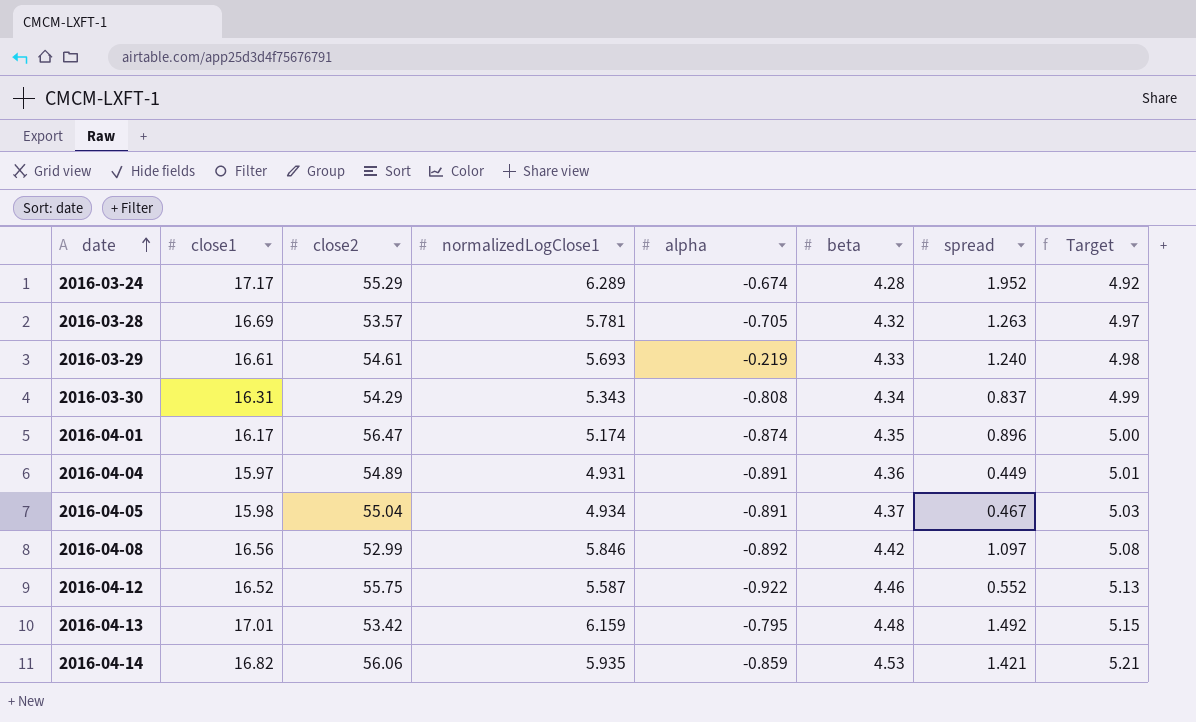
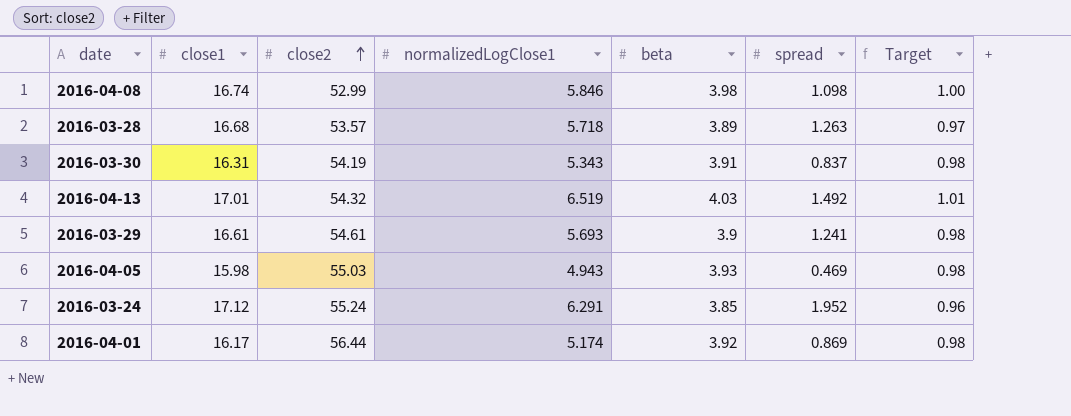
row order: date ascending -> close2 ascending
column alpha | position: 5 -> none
column Target | formula: [beta] * 1.15 -> [beta] * 0.25
row 2016-04-04: 15.97 | 54.89 | 4.931 | -0.891 | 4.36 | 0.449 | 5.01 -> none
row 2016-04-12: 16.52 | 55.75 | 5.587 | -0.922 | 4.46 | 0.552 | 5.13 -> none
row 2016-04-14: 16.82 | 56.06 | 5.935 | -0.859 | 4.53 | 1.421 | 5.21 -> none
2016-04-08 | close1: 16.56 -> 16.74
2016-04-08 | beta: 4.42 -> 3.98
2016-04-08 | spread: 1.097 -> 1.098
2016-03-28 | close1: 16.69 -> 16.68
2016-03-28 | normalizedLogClose1: 5.781 -> 5.718
2016-03-28 | beta: 4.32 -> 3.89
2016-03-30 | close2: 54.29 -> 54.19
2016-03-30 | beta: 4.34 -> 3.91
2016-04-13 | close2: 53.42 -> 54.32
2016-04-13 | normalizedLogClose1: 6.159 -> 6.519
2016-04-13 | beta: 4.48 -> 4.03
2016-03-29 | beta: 4.33 -> 3.9
2016-03-29 | spread: 1.240 -> 1.241
2016-04-05 | close2: 55.04 -> 55.03
2016-04-05 | normalizedLogClose1: 4.934 -> 4.943
2016-04-05 | beta: 4.37 -> 3.93
2016-04-05 | spread: 0.467 -> 0.469
2016-03-24 | close1: 17.17 -> 17.12
2016-03-24 | close2: 55.29 -> 55.24
2016-03-24 | normalizedLogClose1: 6.289 -> 6.291
2016-03-24 | beta: 4.28 -> 3.85
2016-04-01 | close2: 56.47 -> 56.44
2016-04-01 | beta: 4.35 -> 3.92
2016-04-01 | spread: 0.896 -> 0.869

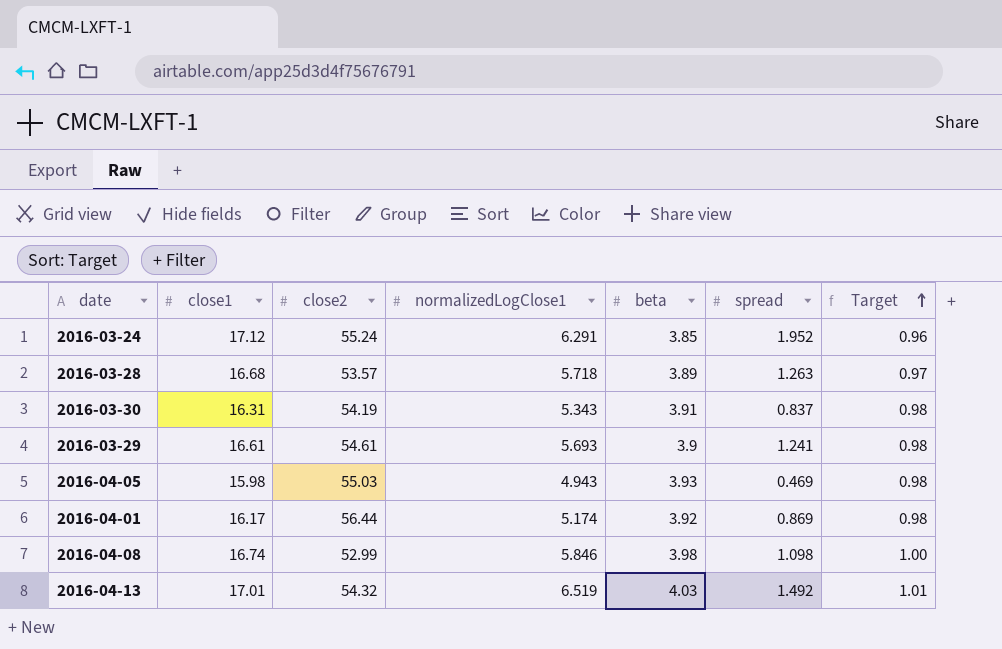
row order: close2 ascending -> Target ascending

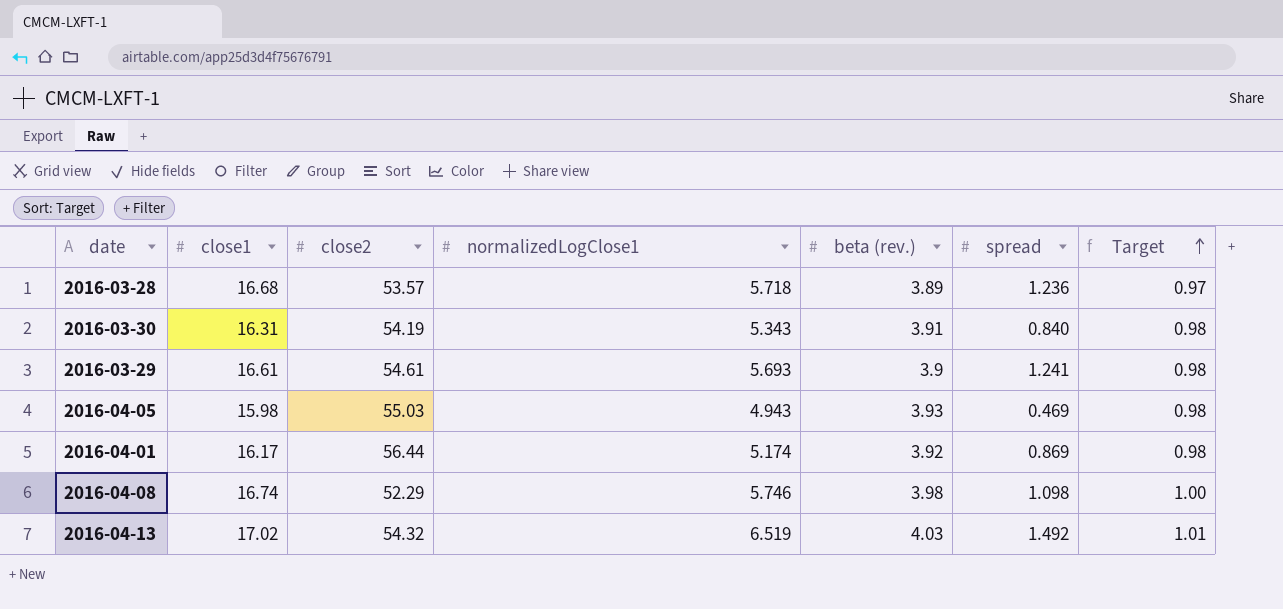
column name: beta -> beta (rev.)
row 2016-03-24: 17.12 | 55.24 | 6.291 | 3.85 | 1.952 | 0.96 -> none
2016-03-28 | spread: 1.263 -> 1.236
2016-03-30 | spread: 0.837 -> 0.840
2016-04-08 | close2: 52.99 -> 52.29
2016-04-08 | normalizedLogClose1: 5.846 -> 5.746
2016-04-13 | close1: 17.01 -> 17.02

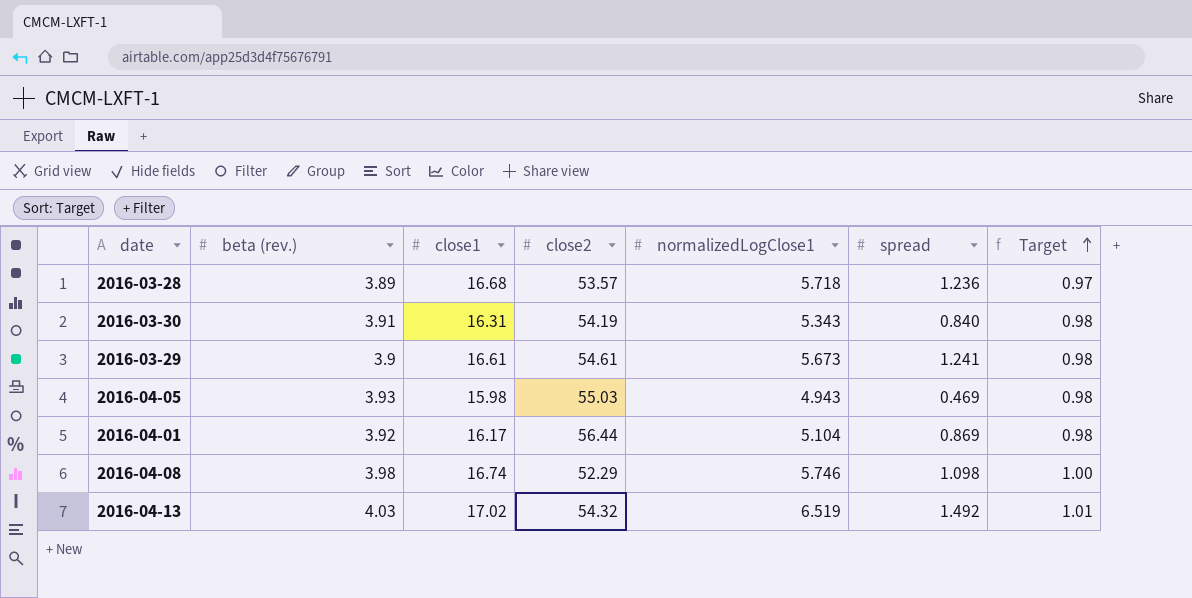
column beta (rev.) | position: 5 -> 2
2016-03-29 | normalizedLogClose1: 5.693 -> 5.673
2016-04-01 | normalizedLogClose1: 5.174 -> 5.104

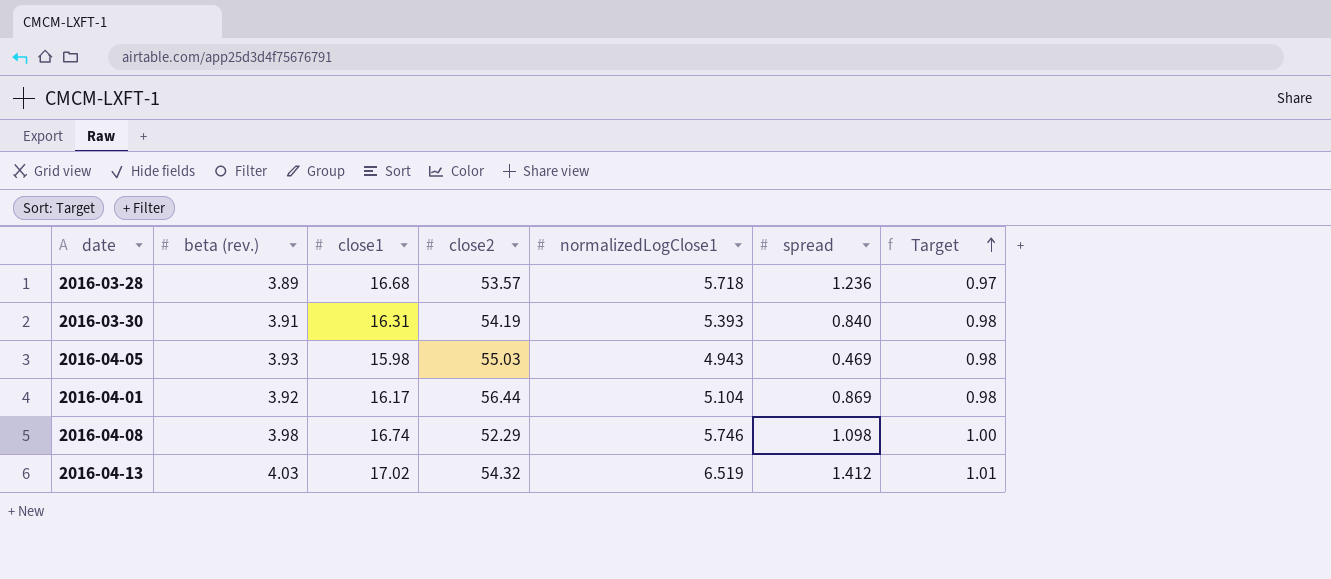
row 2016-03-29: 3.9 | 16.61 | 54.61 | 5.673 | 1.241 | 0.98 -> none
2016-03-30 | normalizedLogClose1: 5.343 -> 5.393
2016-04-13 | spread: 1.492 -> 1.412

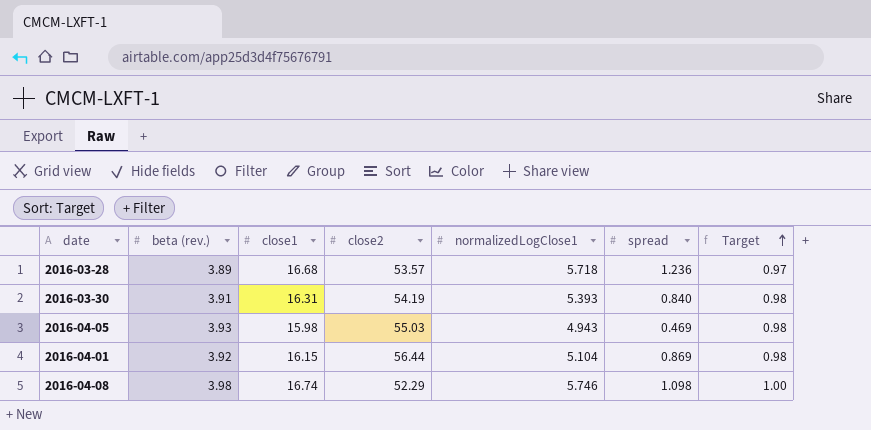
row 2016-04-13: 4.03 | 17.02 | 54.32 | 6.519 | 1.412 | 1.01 -> none
2016-04-01 | close1: 16.17 -> 16.15

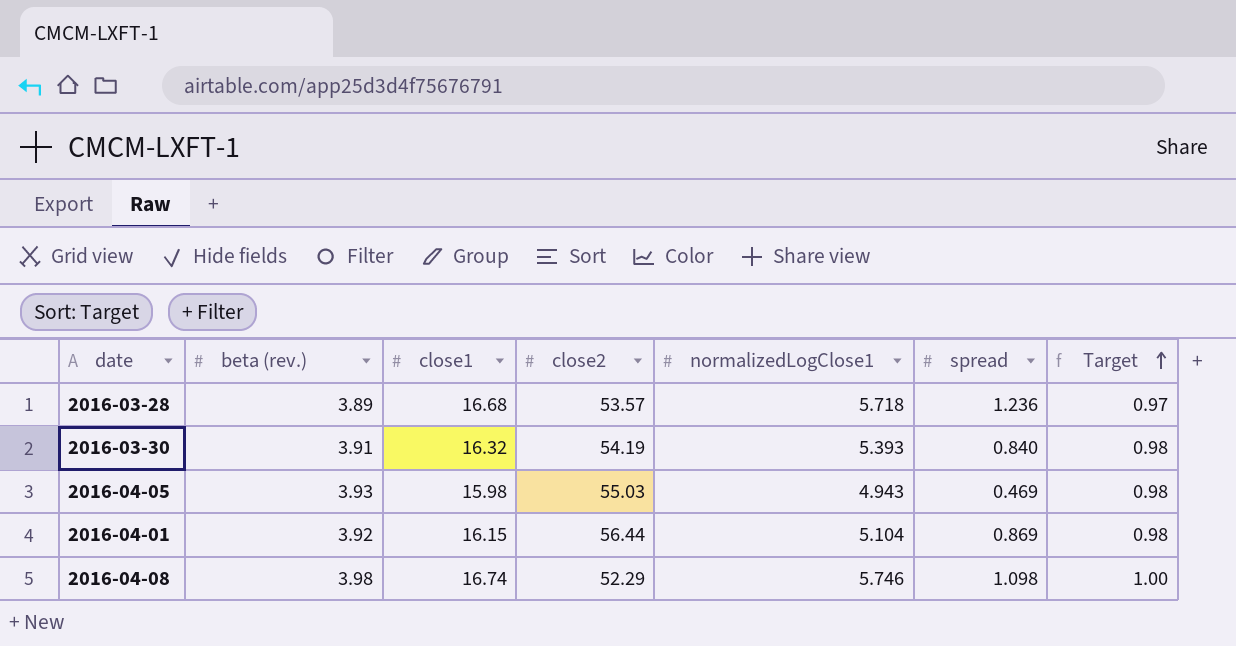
2016-03-30 | close1: 16.31 -> 16.32

